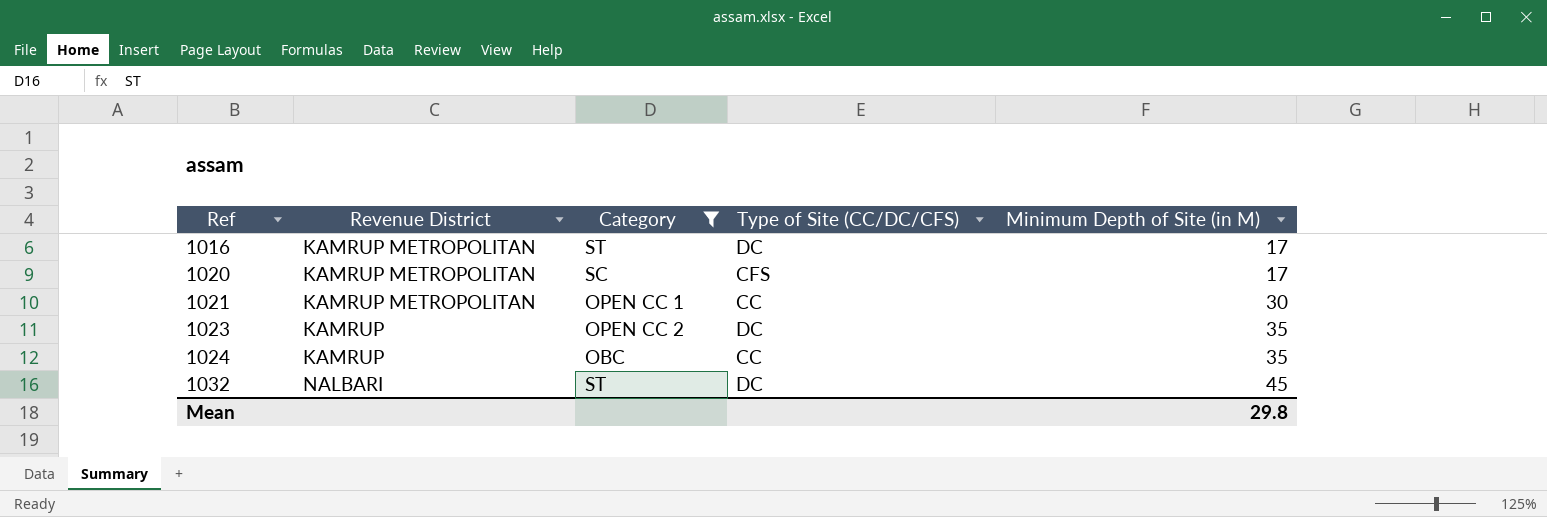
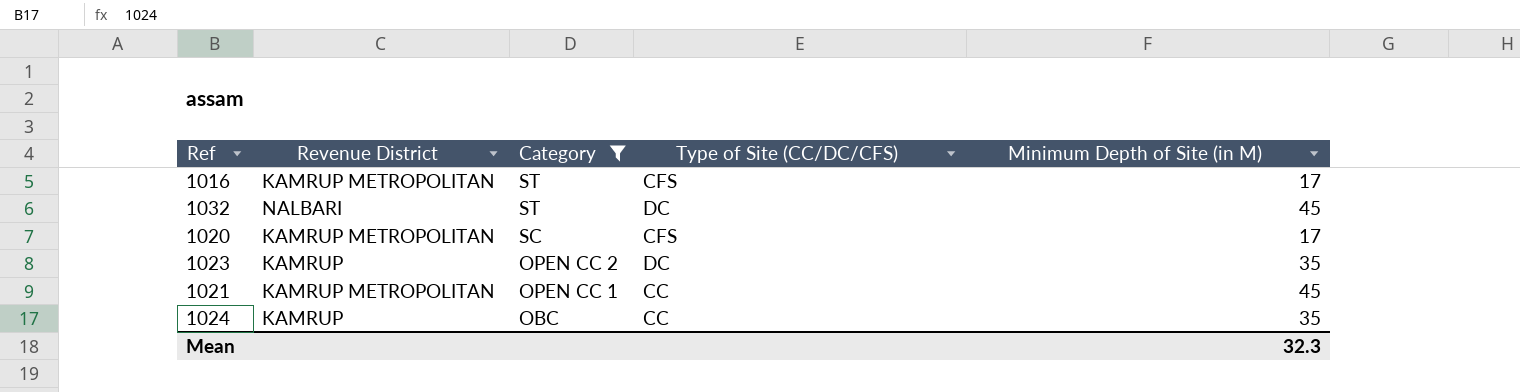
row order: Ref ascending -> Category descending
1016 | Type of Site (CC/DC/CFS): DC -> CFS
1021 | Minimum Depth of Site (in M): 30 -> 45
Mean | Minimum Depth of Site (in M): 29.8 -> 32.3

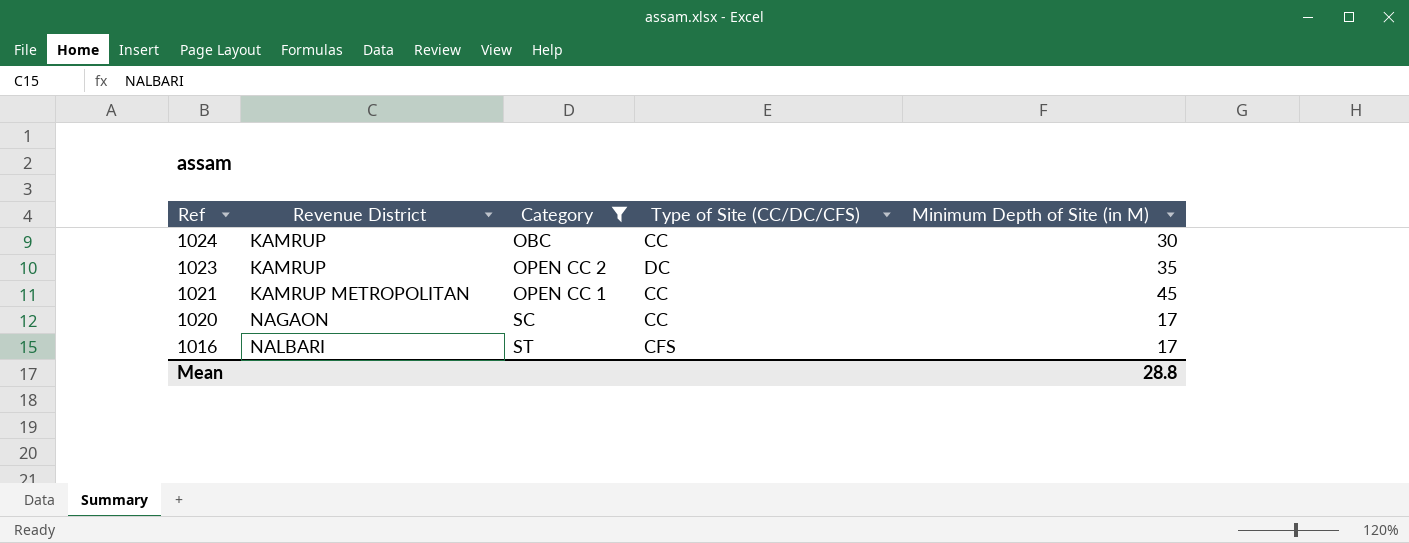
row order: Category descending -> Ref descending
row 1032: NALBARI | ST | DC | 45 -> none
1024 | Minimum Depth of Site (in M): 35 -> 30
1020 | Revenue District: KAMRUP METROPOLITAN -> NAGAON
1020 | Type of Site (CC/DC/CFS): CFS -> CC
1016 | Revenue District: KAMRUP METROPOLITAN -> NALBARI
Mean | Minimum Depth of Site (in M): 32.3 -> 28.8

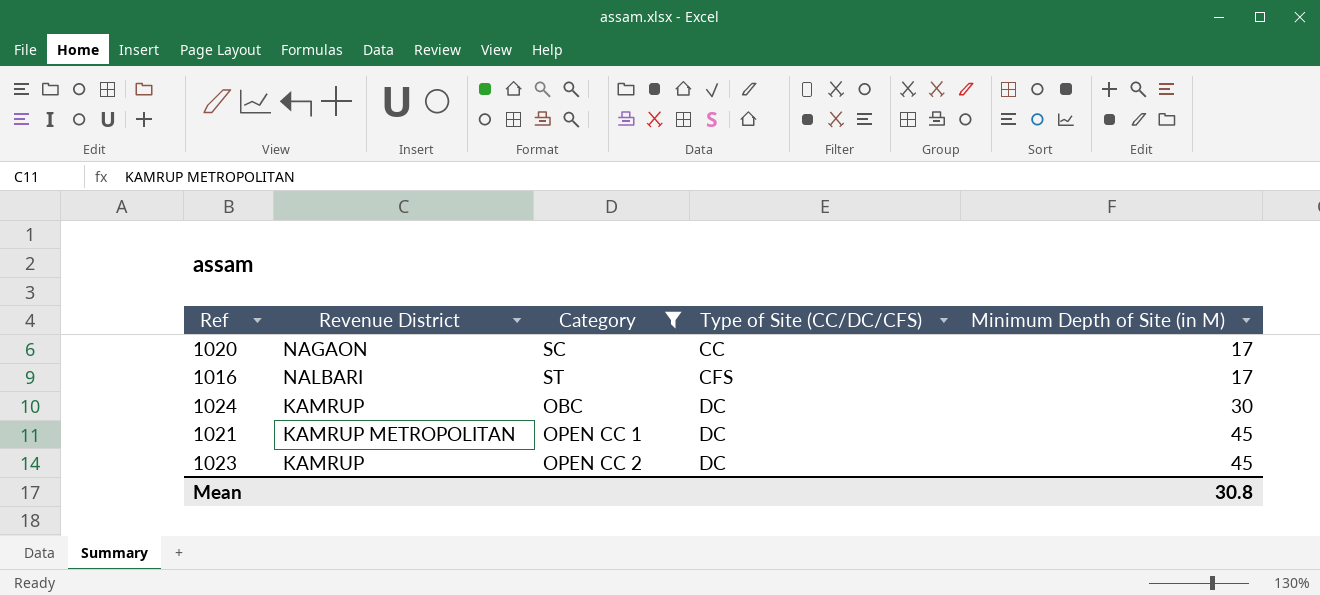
row order: Ref descending -> Type of Site (CC/DC/CFS) ascending
1024 | Type of Site (CC/DC/CFS): CC -> DC
1021 | Type of Site (CC/DC/CFS): CC -> DC
1023 | Minimum Depth of Site (in M): 35 -> 45
Mean | Minimum Depth of Site (in M): 28.8 -> 30.8

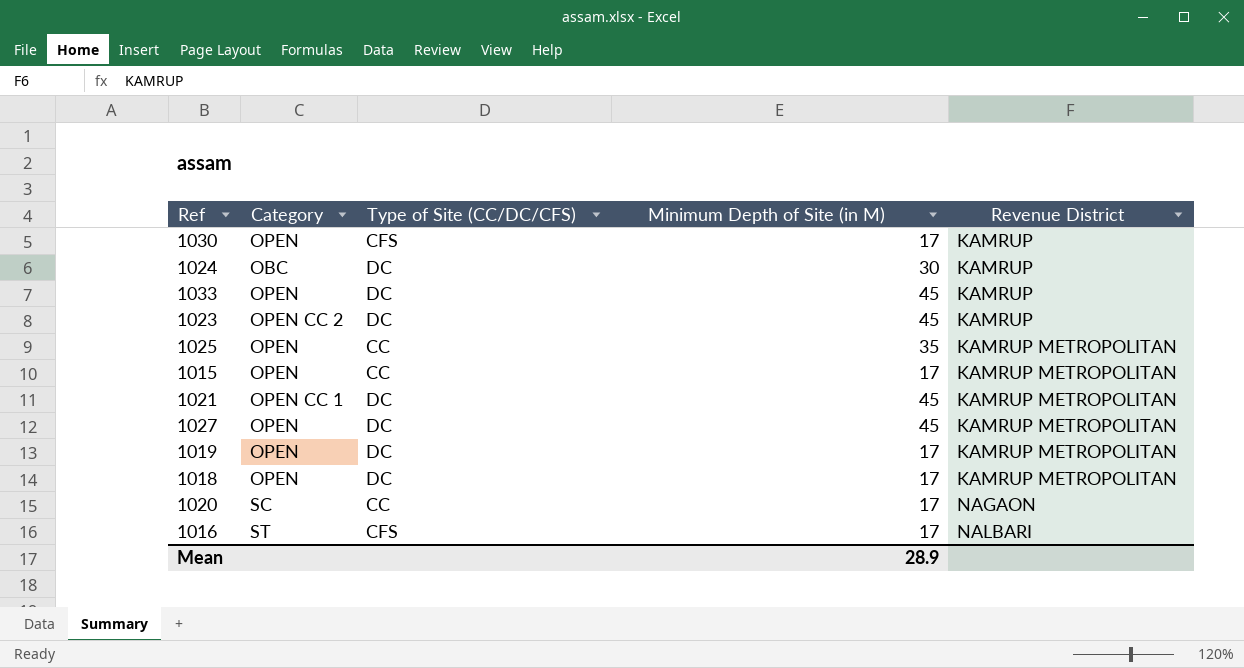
filter: Category != OPEN -> none
row order: Type of Site (CC/DC/CFS) ascending -> Revenue District ascending
column Revenue District | position: 2 -> 5
Mean | Minimum Depth of Site (in M): 30.8 -> 28.9

